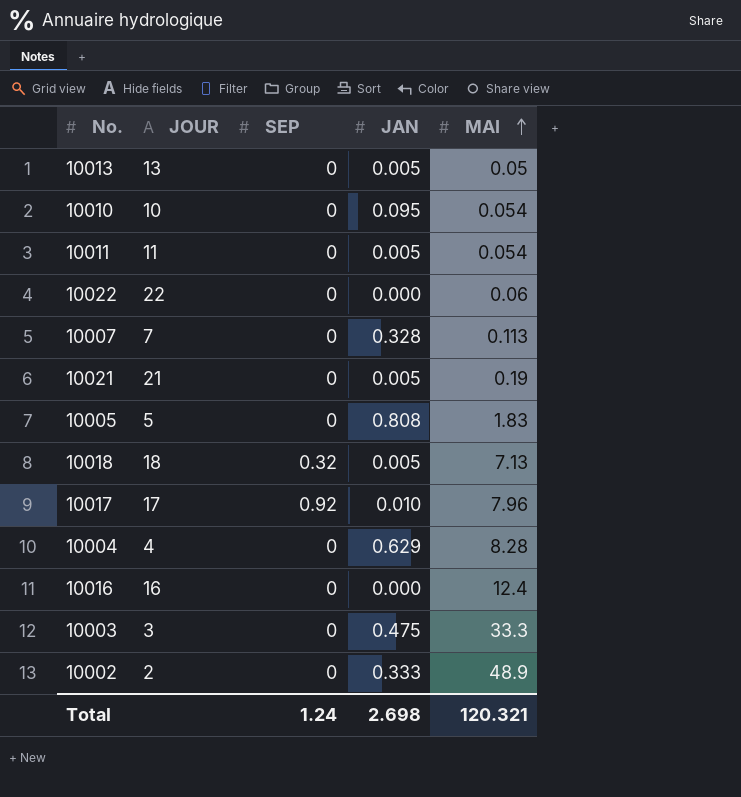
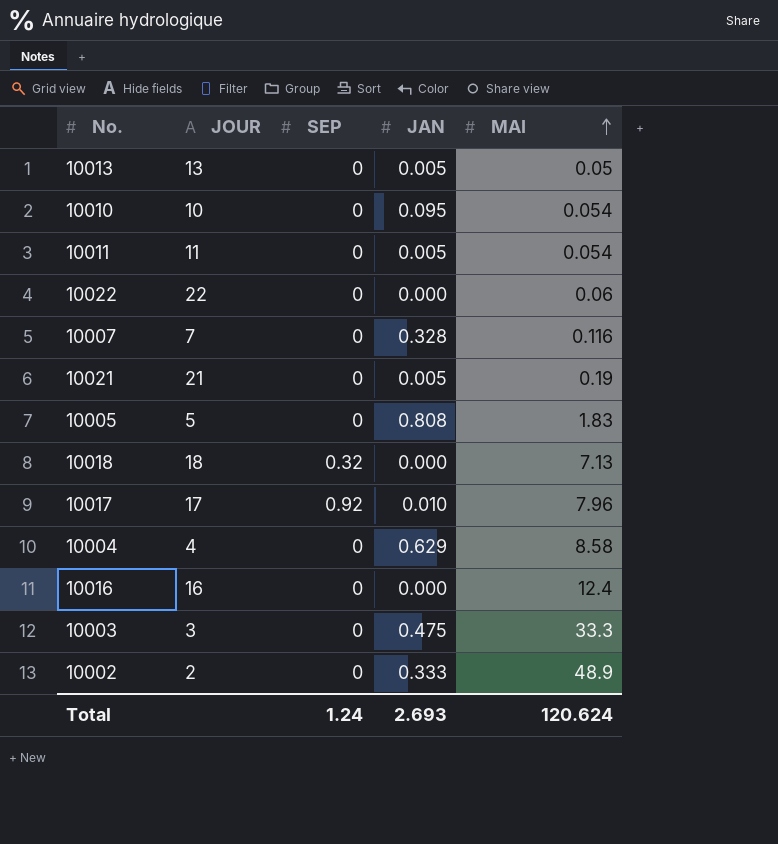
10007 | MAI: 0.113 -> 0.116
10018 | JAN: 0.005 -> 0.000
10004 | MAI: 8.28 -> 8.58
Total | JAN: 2.698 -> 2.693
Total | MAI: 120.321 -> 120.624

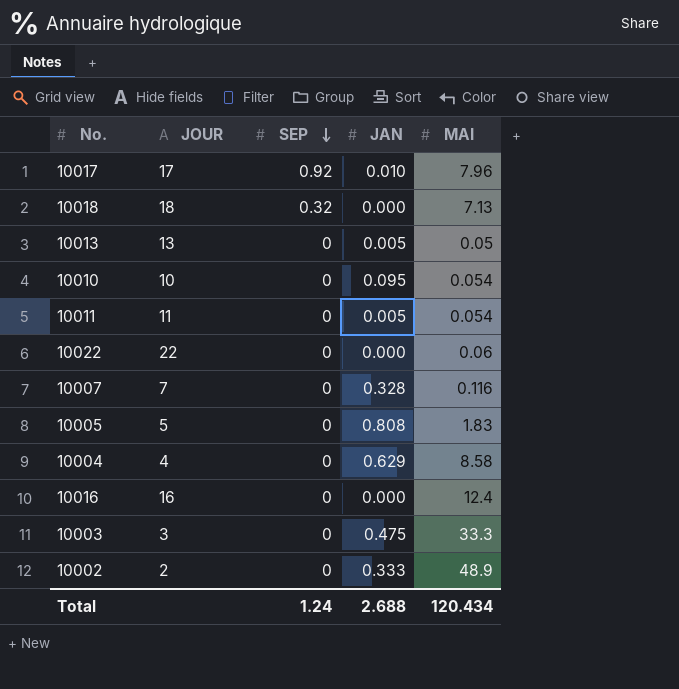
row order: MAI ascending -> SEP descending
row 10021: 21 | 0 | 0.005 | 0.19 -> none
Total | JAN: 2.693 -> 2.688
Total | MAI: 120.624 -> 120.434

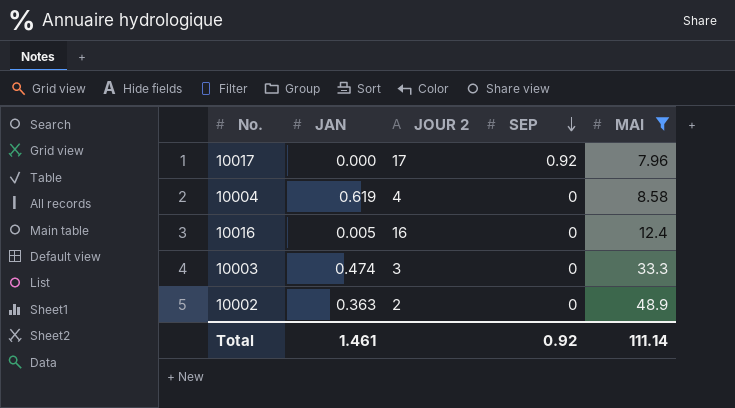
filter: none -> MAI >= 7.96
column JAN | position: 4 -> 2
column name: JOUR -> JOUR 2
10017 | JAN: 0.010 -> 0.000
10004 | JAN: 0.629 -> 0.619
10016 | JAN: 0.000 -> 0.005
10003 | JAN: 0.475 -> 0.474
10002 | JAN: 0.333 -> 0.363
Total | JAN: 2.688 -> 1.461
Total | SEP: 1.24 -> 0.92
Total | MAI: 120.434 -> 111.14

